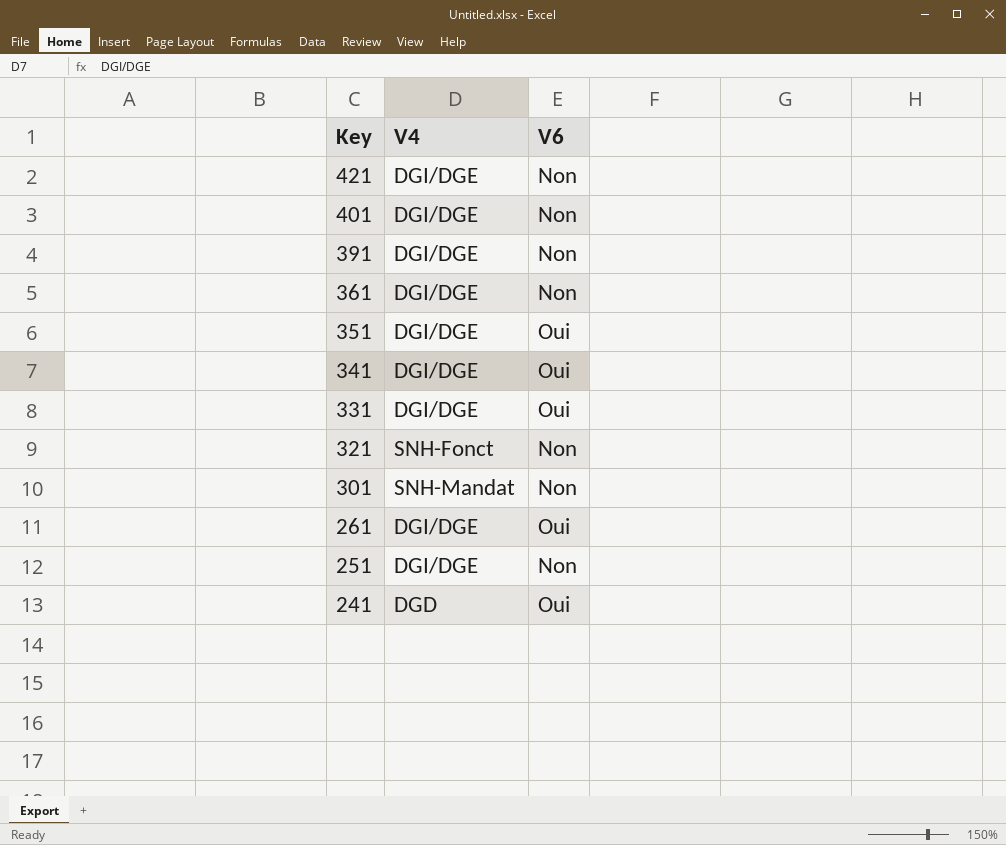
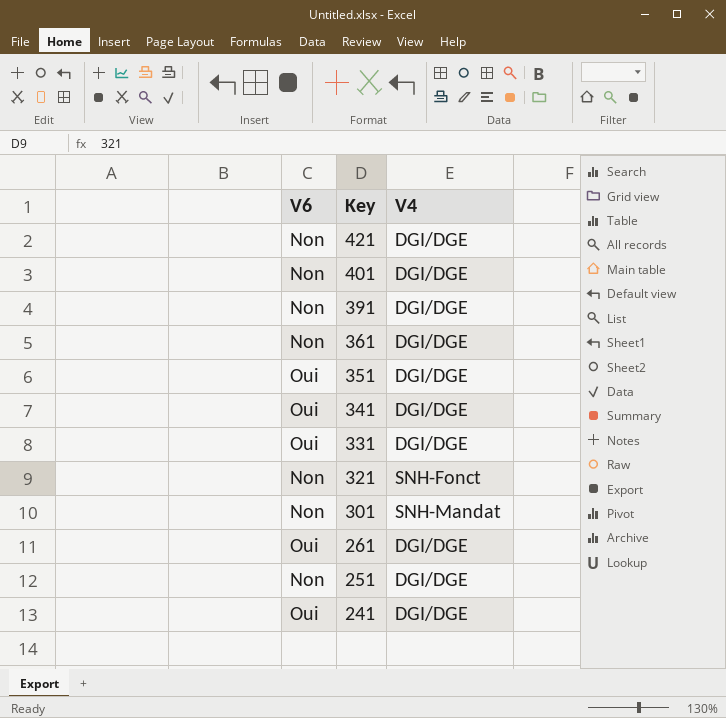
column V6 | position: 3 -> 1
241 | V4: DGD -> DGI/DGE

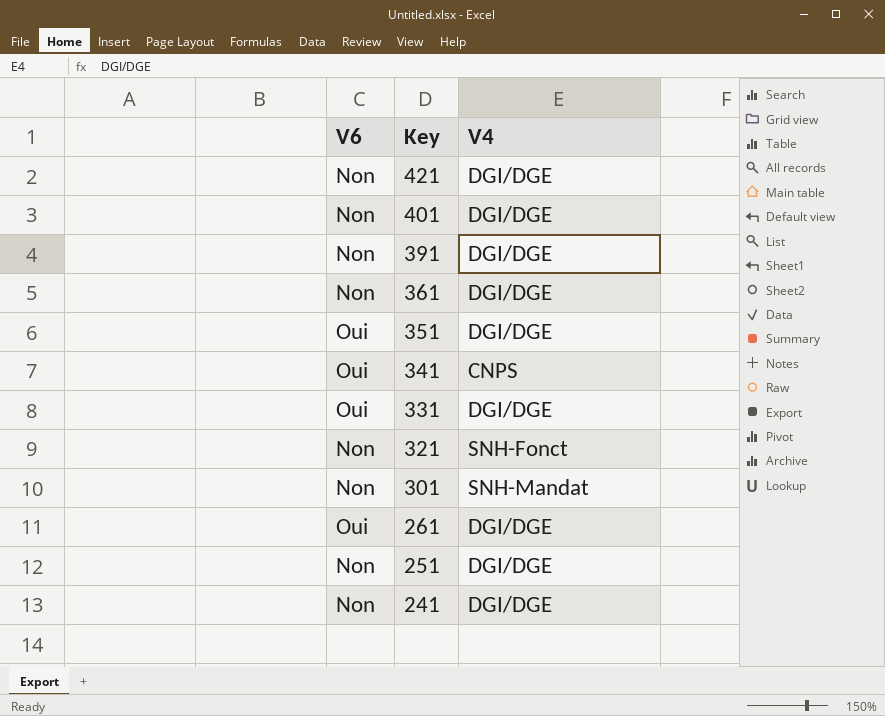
341 | V4: DGI/DGE -> CNPS
241 | V6: Oui -> Non

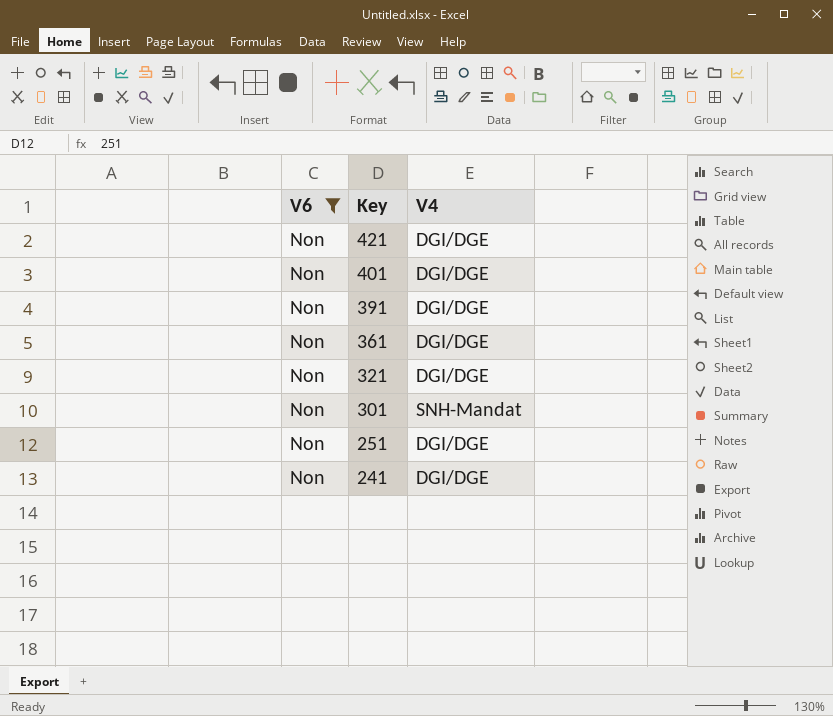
filter: none -> V6 = Non
321 | V4: SNH-Fonct -> DGI/DGE

